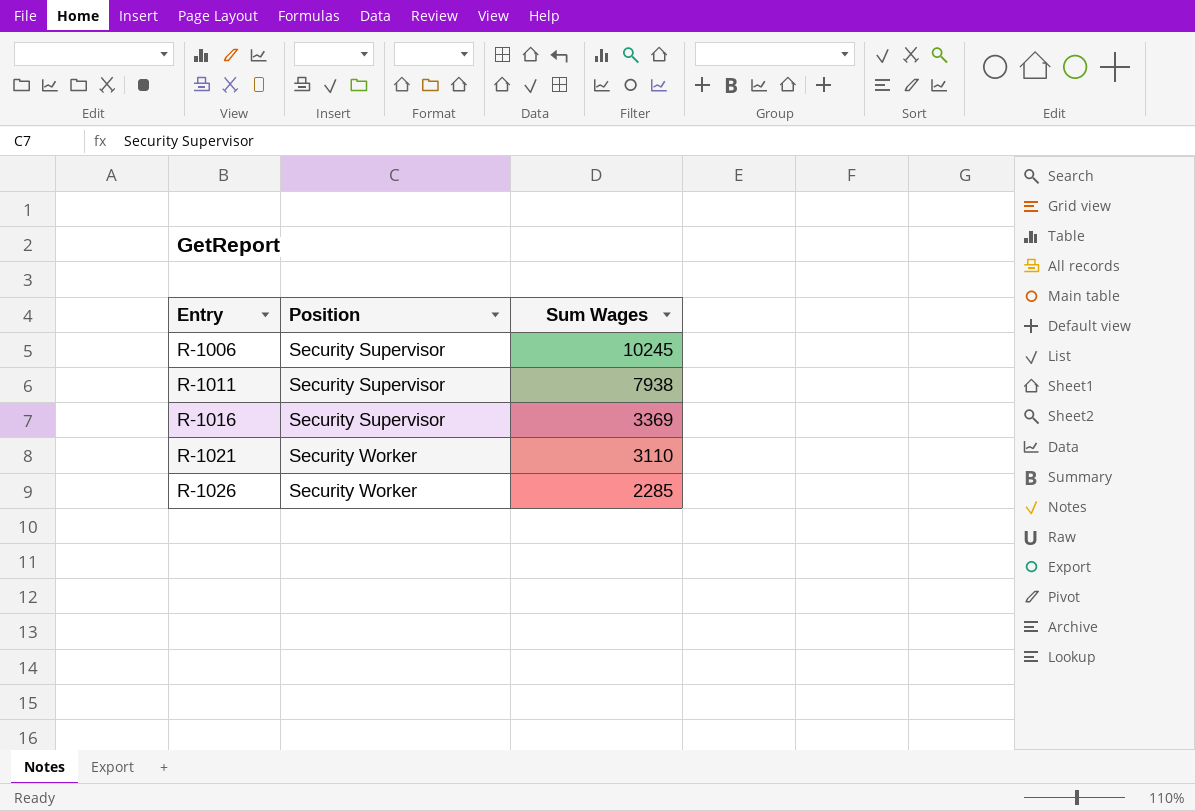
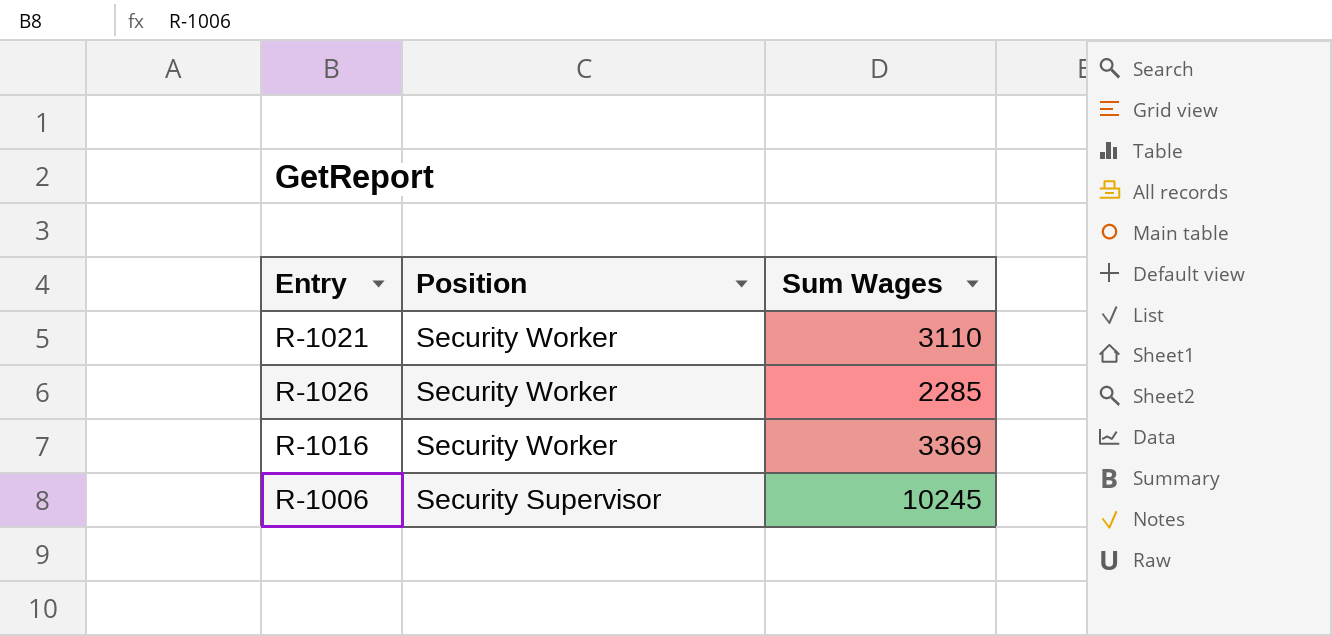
row order: Entry ascending -> Position descending
row R-1011: Security Supervisor | 7938 -> none
R-1016 | Position: Security Supervisor -> Security Worker

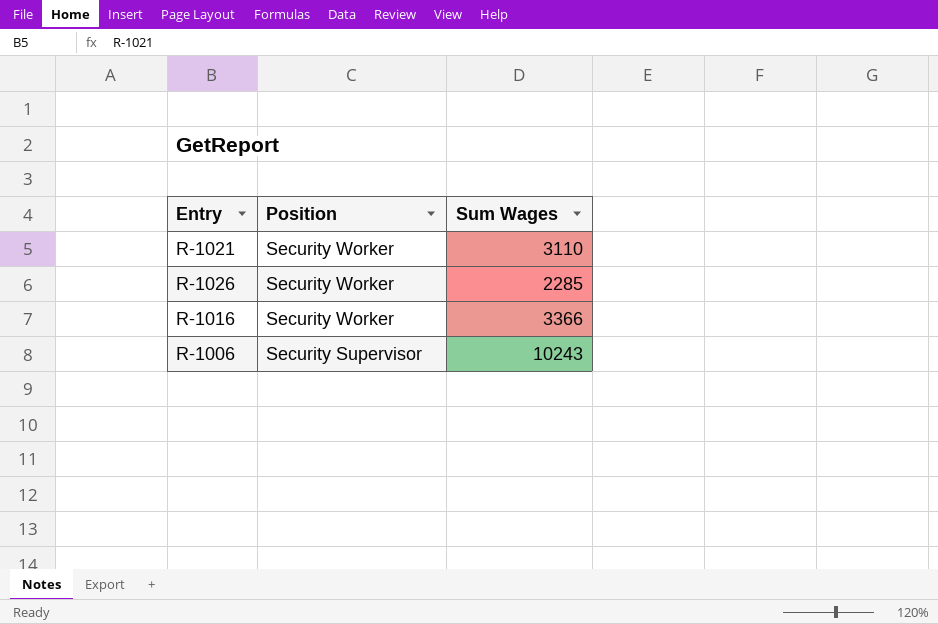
R-1016 | Sum Wages: 3369 -> 3366
R-1006 | Sum Wages: 10245 -> 10243

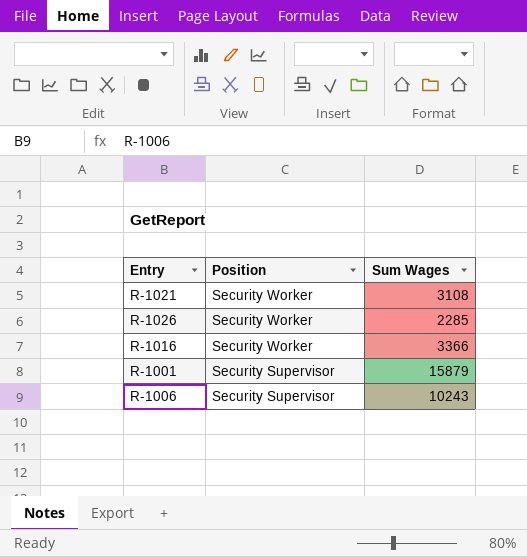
R-1021 | Sum Wages: 3110 -> 3108
row R-1001: none -> Security Supervisor | 15879

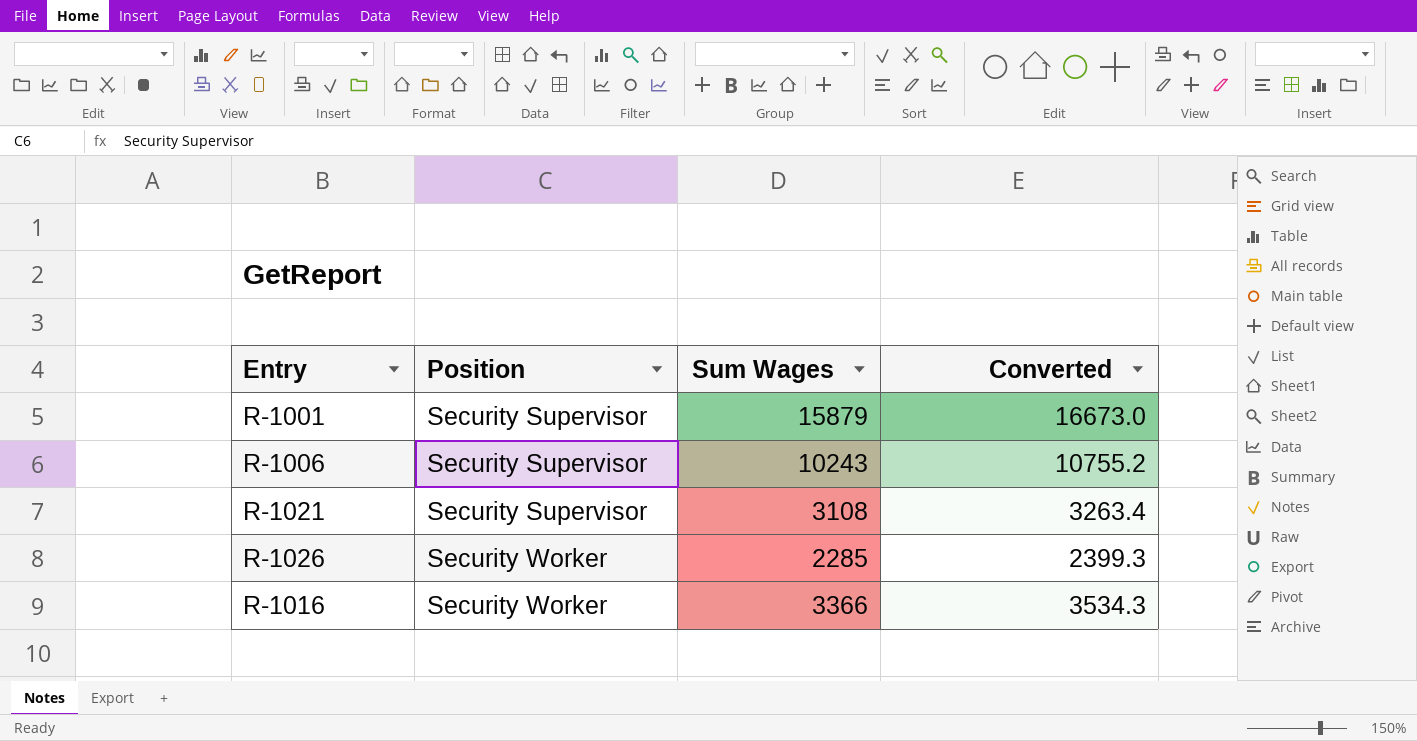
row order: Position descending -> Position ascending
column Converted | formula: none -> [Sum Wages] * 1.05
R-1021 | Position: Security Worker -> Security Supervisor

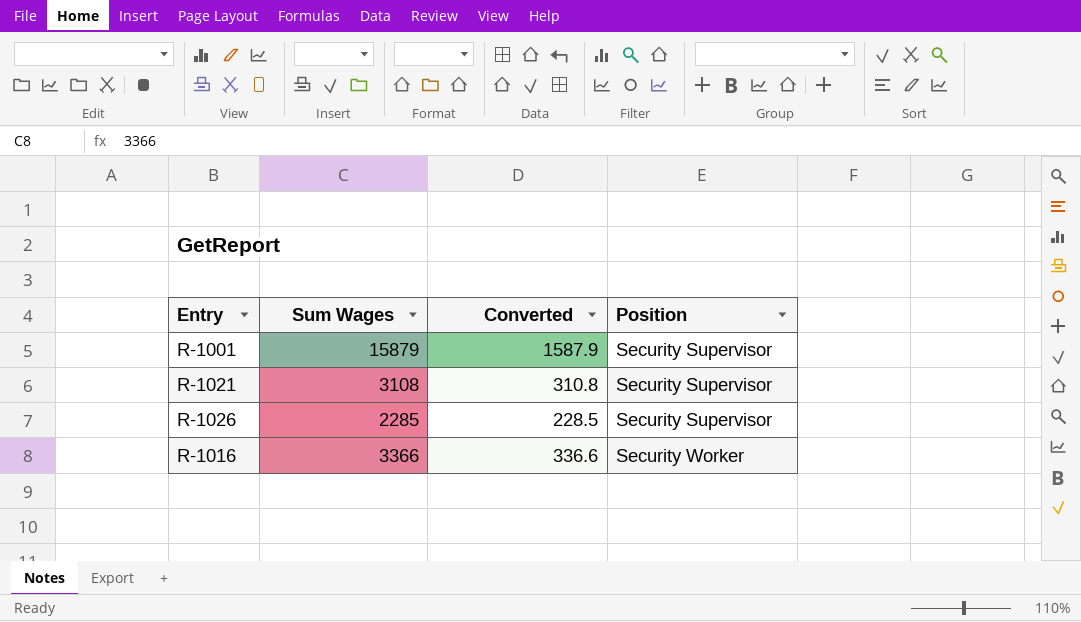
column Converted | formula: [Sum Wages] * 1.05 -> [Sum Wages] * 0.1
column Position | position: 2 -> 4
row R-1006: Security Supervisor | 10243 | 10755.2 -> none
R-1026 | Position: Security Worker -> Security Supervisor

